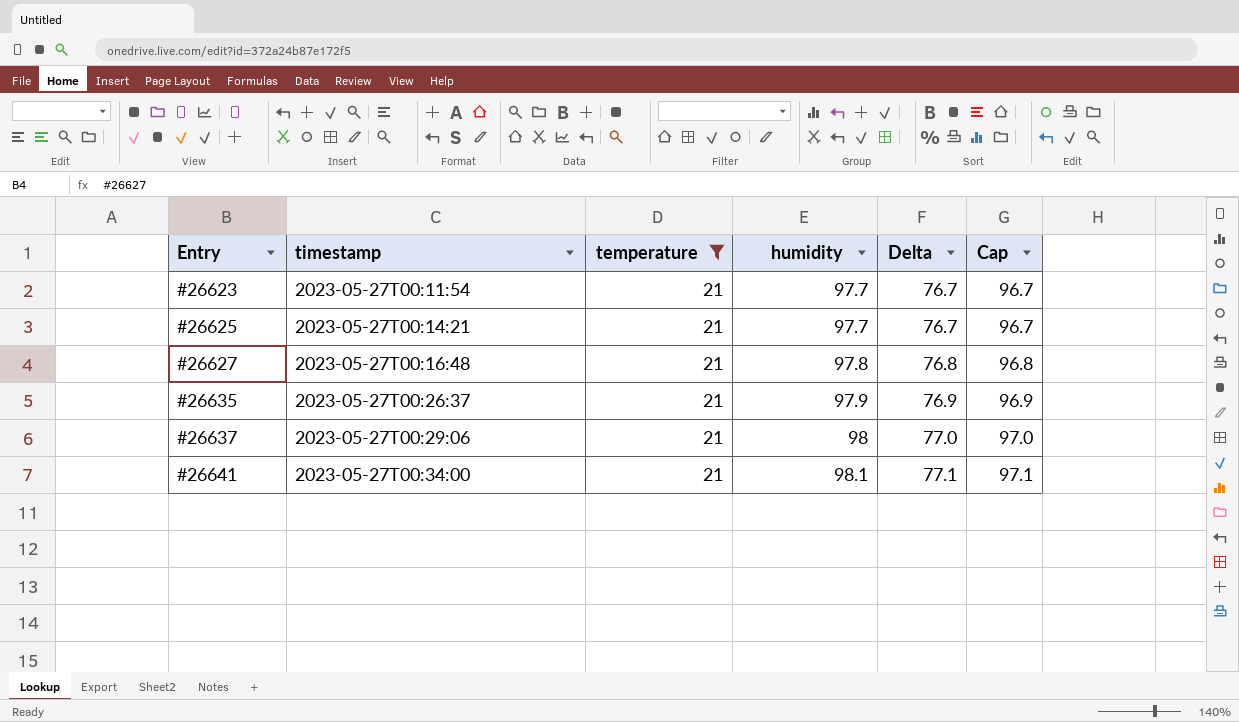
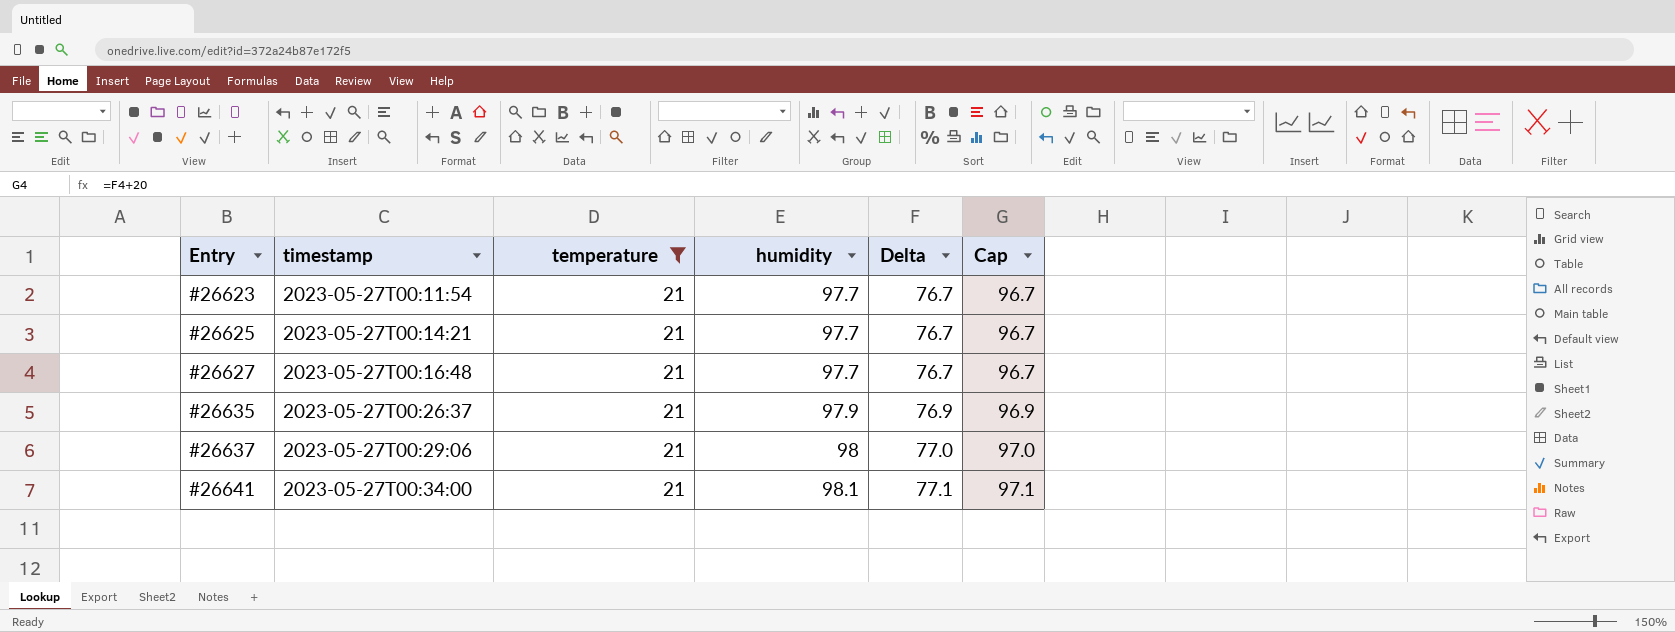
#26627 | humidity: 97.8 -> 97.7
#26627 | Delta: 76.8 -> 76.7
#26627 | Cap: 96.8 -> 96.7

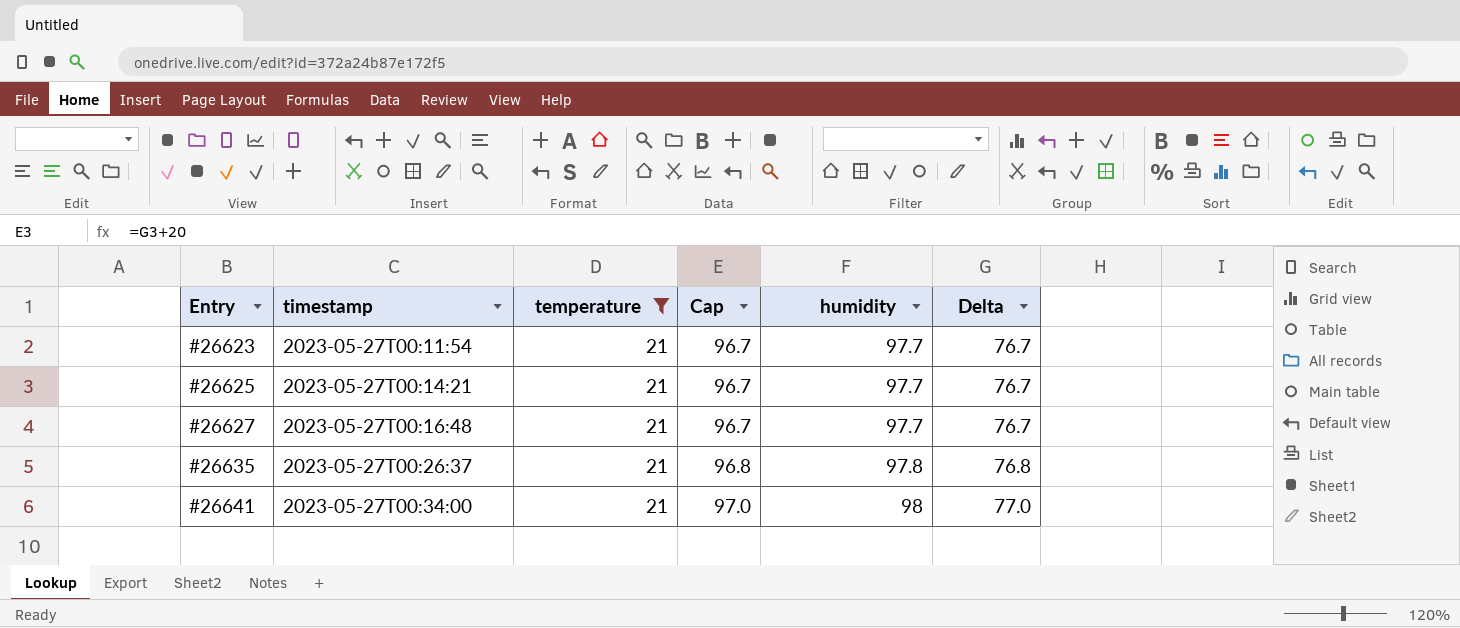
column Cap | position: 6 -> 4
row #26637: 2023-05-27T00:29:06 | 21 | 98 | 77.0 | 97.0 -> none
#26635 | Cap: 96.9 -> 96.8
#26635 | humidity: 97.9 -> 97.8
#26635 | Delta: 76.9 -> 76.8
#26641 | Cap: 97.1 -> 97.0
#26641 | humidity: 98.1 -> 98
#26641 | Delta: 77.1 -> 77.0

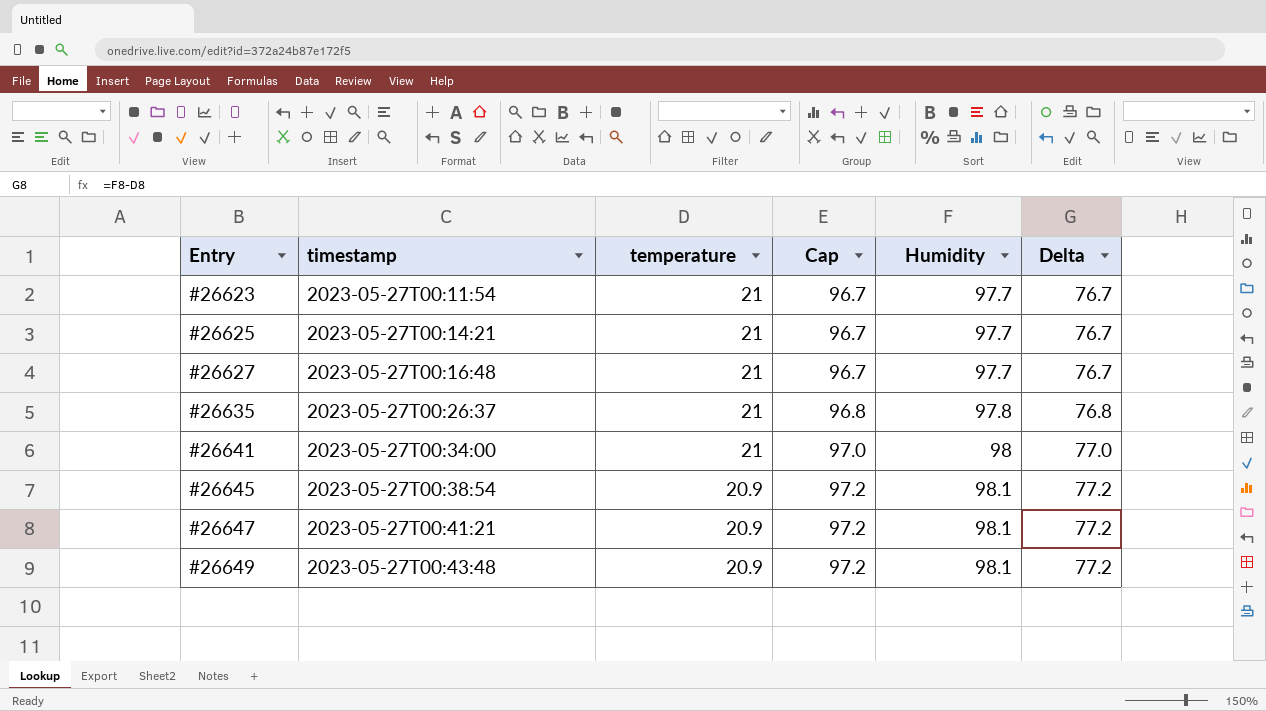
filter: temperature = 21 -> none
column name: humidity -> Humidity

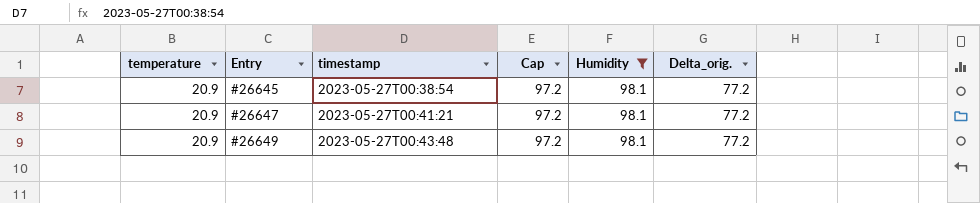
filter: none -> Humidity = 98.1
column temperature | position: 3 -> 1
column name: Delta -> Delta_orig.

